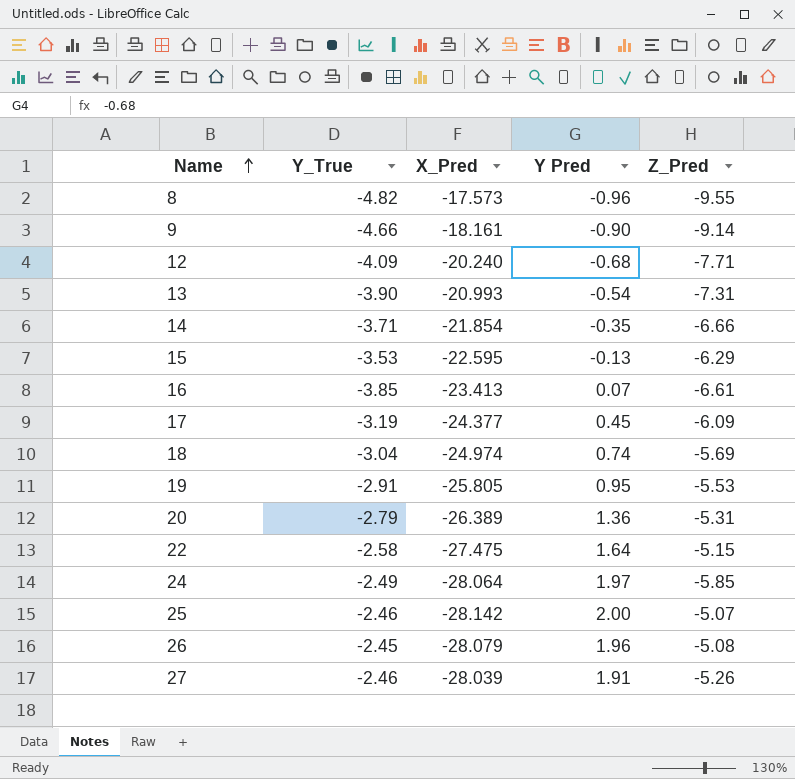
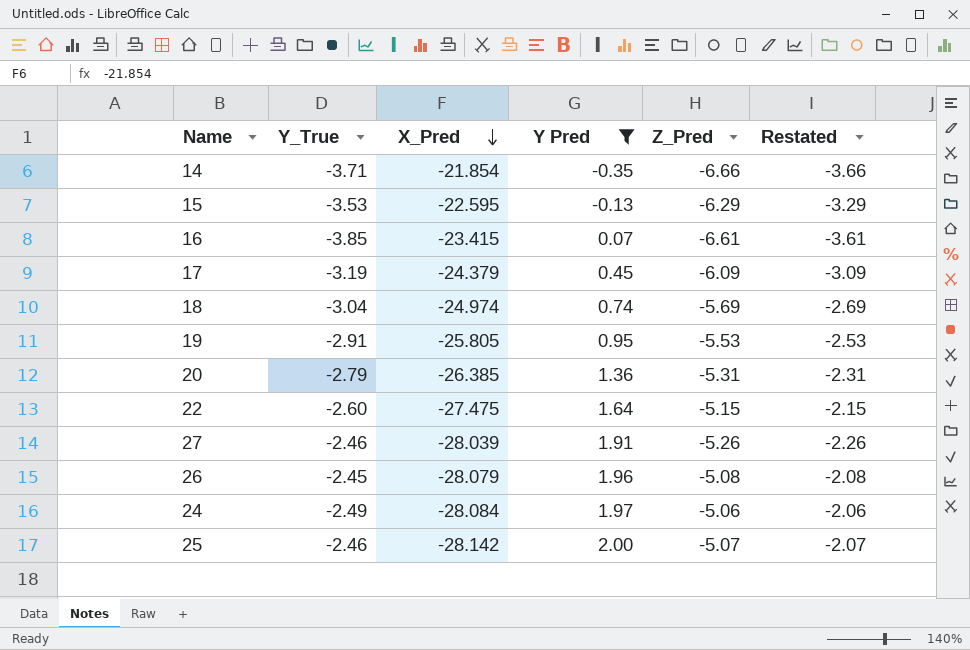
filter: none -> Y Pred >= -0.35
row order: Name ascending -> X_Pred descending
column Restated | formula: none -> [Z_Pred] + 3
16 | X_Pred: -23.413 -> -23.415
17 | X_Pred: -24.377 -> -24.379
20 | X_Pred: -26.389 -> -26.385
22 | Y_True: -2.58 -> -2.60
24 | X_Pred: -28.064 -> -28.084
24 | Z_Pred: -5.85 -> -5.06

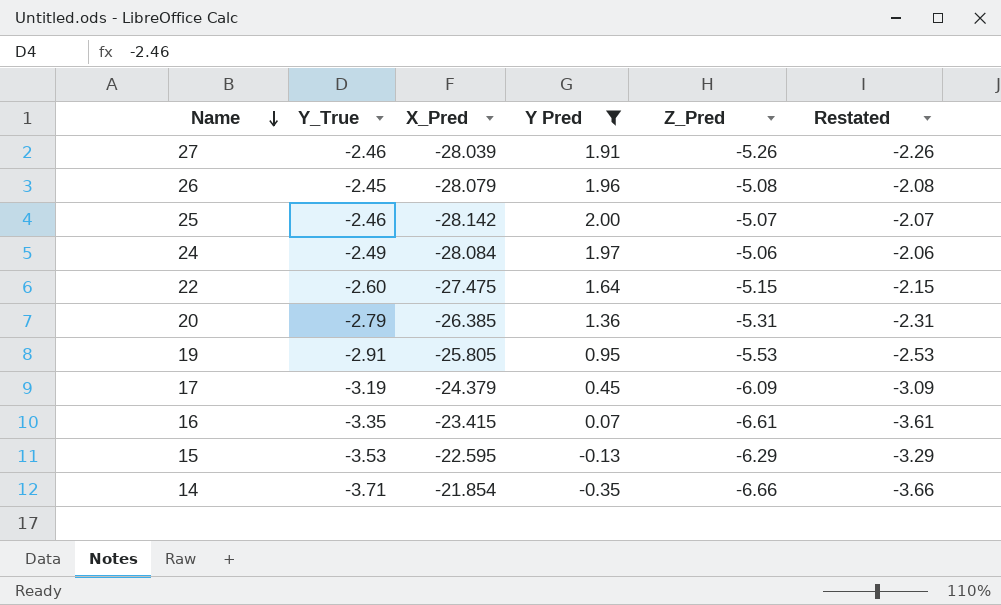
row order: X_Pred descending -> Name descending
row 18: -3.04 | -24.974 | 0.74 | -5.69 | -2.69 -> none
16 | Y_True: -3.85 -> -3.35

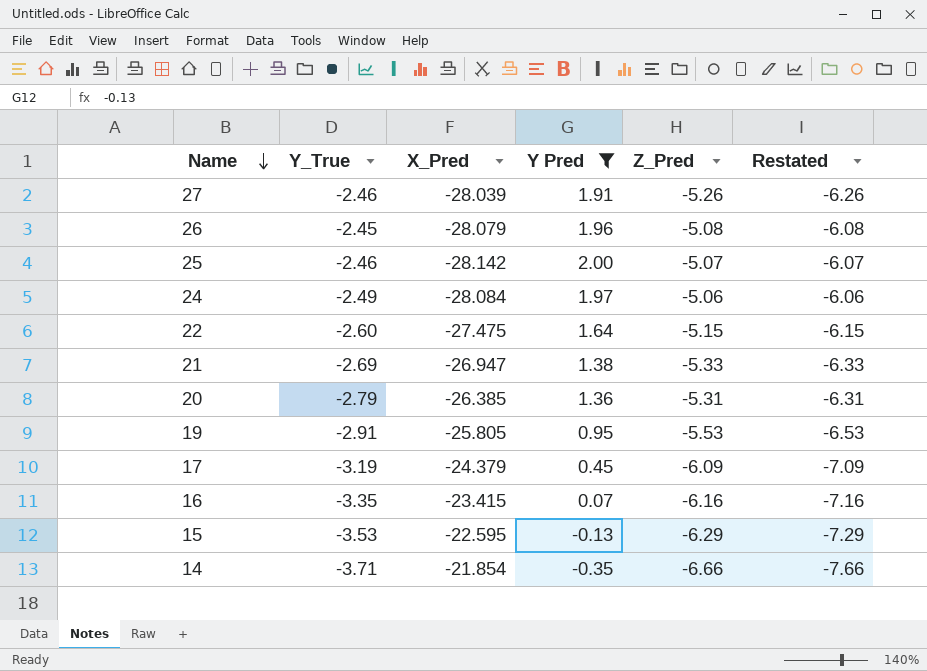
column Restated | formula: [Z_Pred] + 3 -> [Z_Pred] - 1
row 21: none -> -2.69 | -26.947 | 1.38 | -5.33 | -6.33
16 | Z_Pred: -6.61 -> -6.16

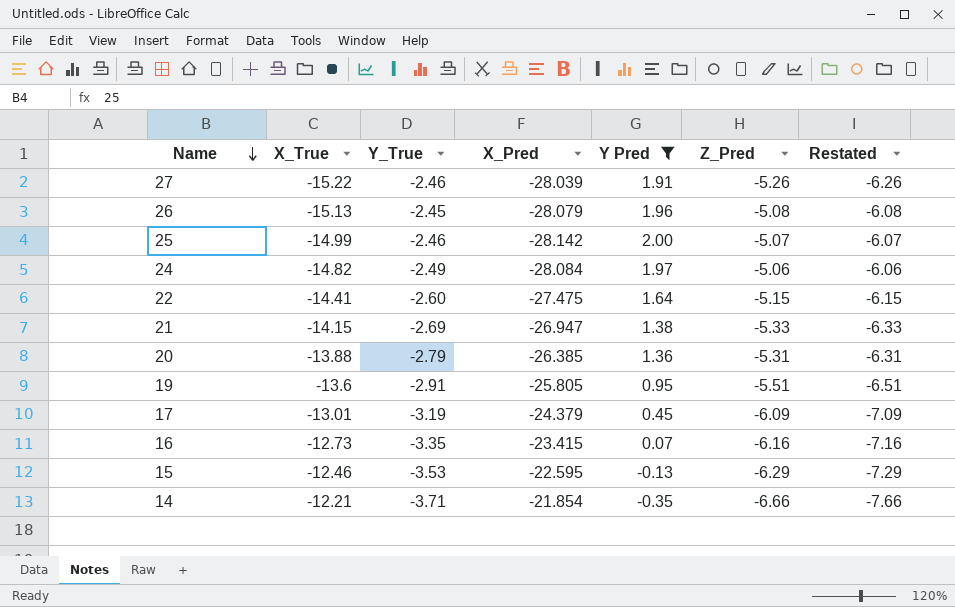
column X_True | position: none -> 2
19 | Z_Pred: -5.53 -> -5.51
19 | Restated: -6.53 -> -6.51

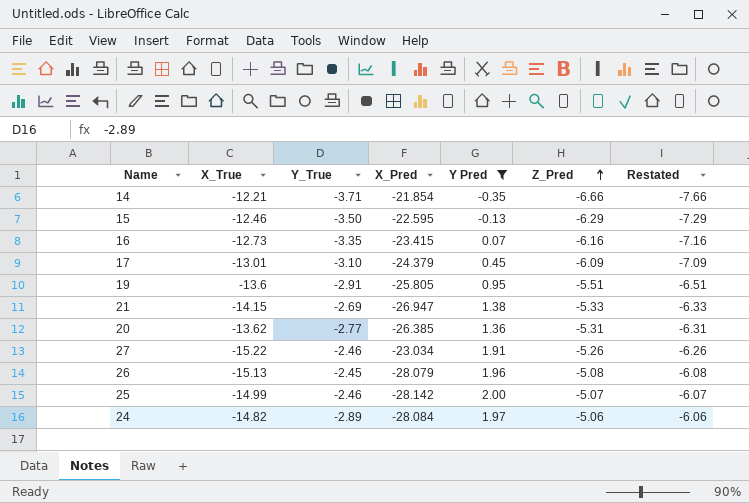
row order: Name descending -> Z_Pred ascending
row 22: -14.41 | -2.60 | -27.475 | 1.64 | -5.15 | -6.15 -> none
15 | Y_True: -3.53 -> -3.50
17 | Y_True: -3.19 -> -3.10
20 | X_True: -13.88 -> -13.62
20 | Y_True: -2.79 -> -2.77
27 | X_Pred: -28.039 -> -23.034
24 | Y_True: -2.49 -> -2.89

